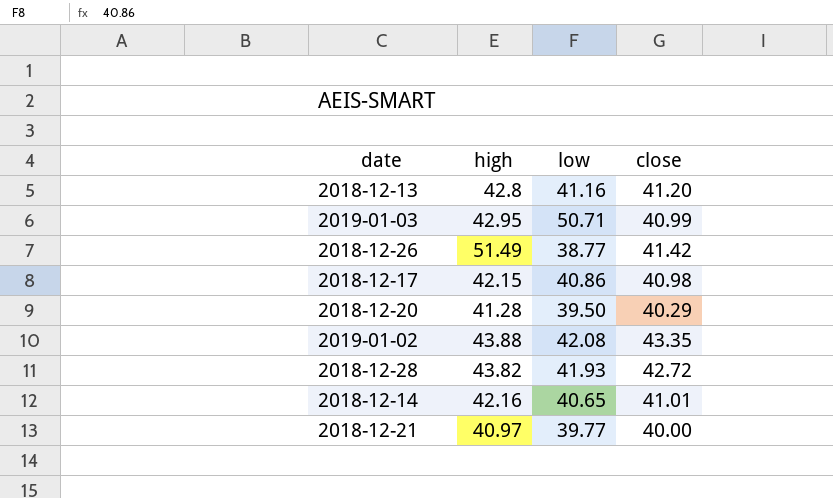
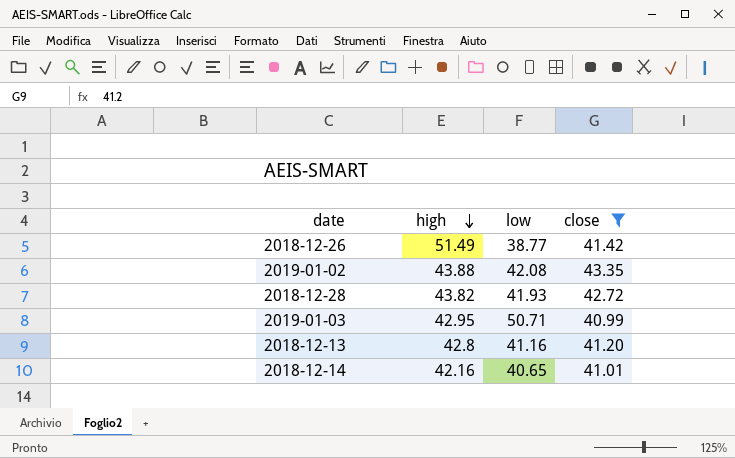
filter: none -> close >= 40.99
row order: none -> high descending

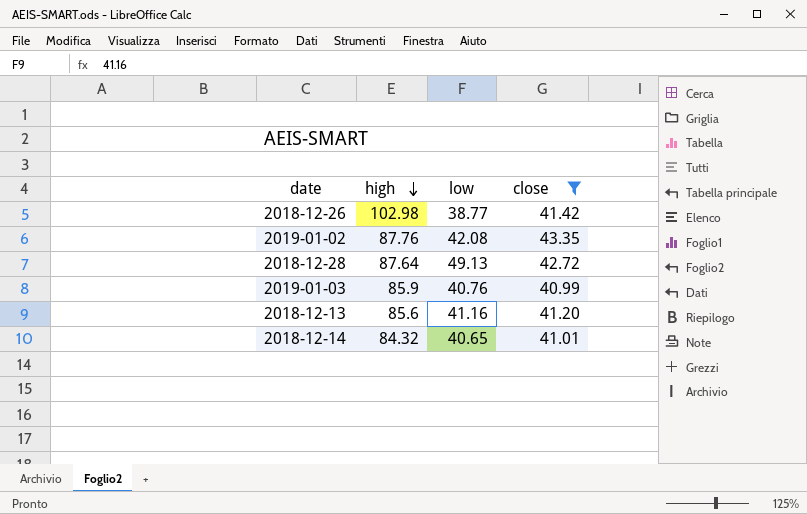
2018-12-26 | high: 51.49 -> 102.98
2019-01-02 | high: 43.88 -> 87.76
2018-12-28 | high: 43.82 -> 87.64
2018-12-28 | low: 41.93 -> 49.13
2019-01-03 | high: 42.95 -> 85.9
2019-01-03 | low: 50.71 -> 40.76
2018-12-13 | high: 42.8 -> 85.6
2018-12-14 | high: 42.16 -> 84.32

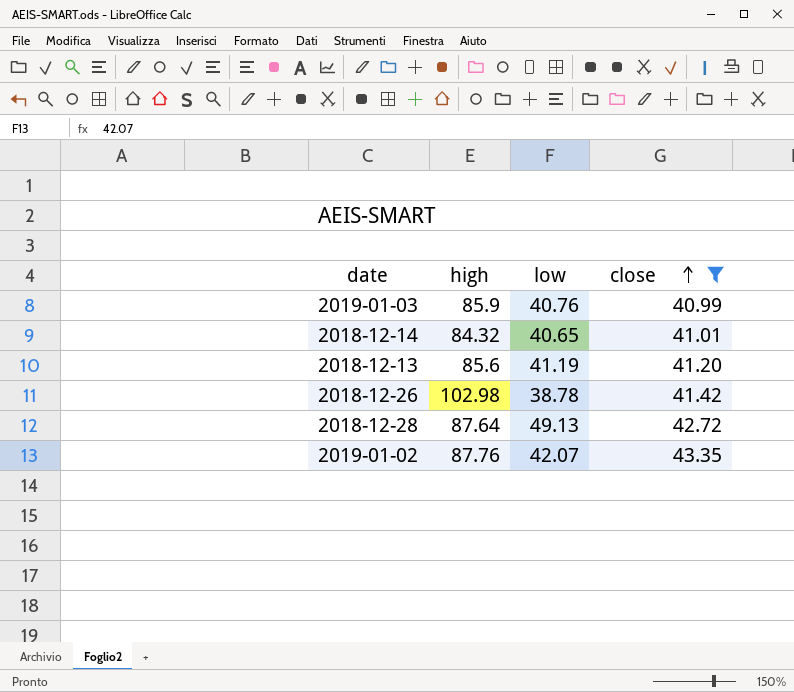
row order: high descending -> close ascending
2018-12-13 | low: 41.16 -> 41.19
2018-12-26 | low: 38.77 -> 38.78
2019-01-02 | low: 42.08 -> 42.07

